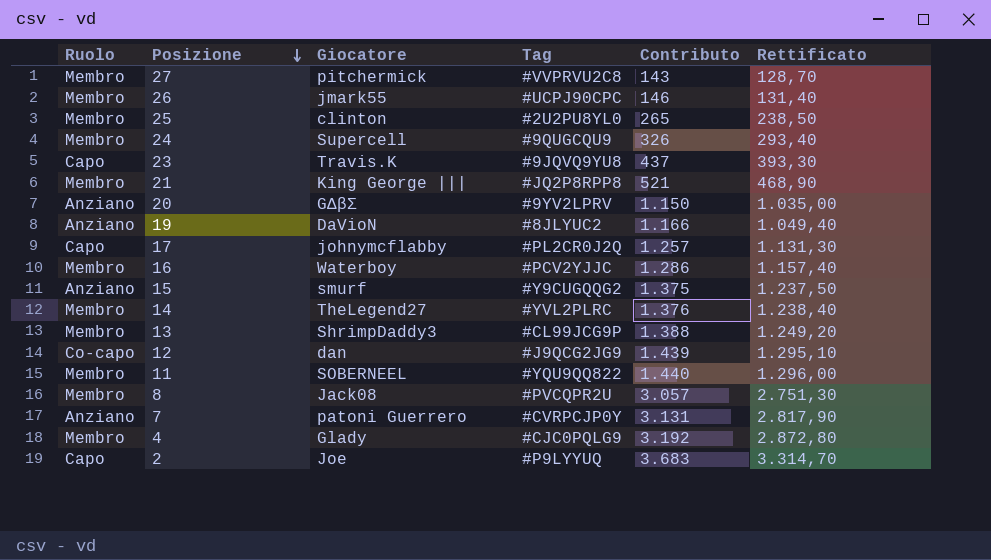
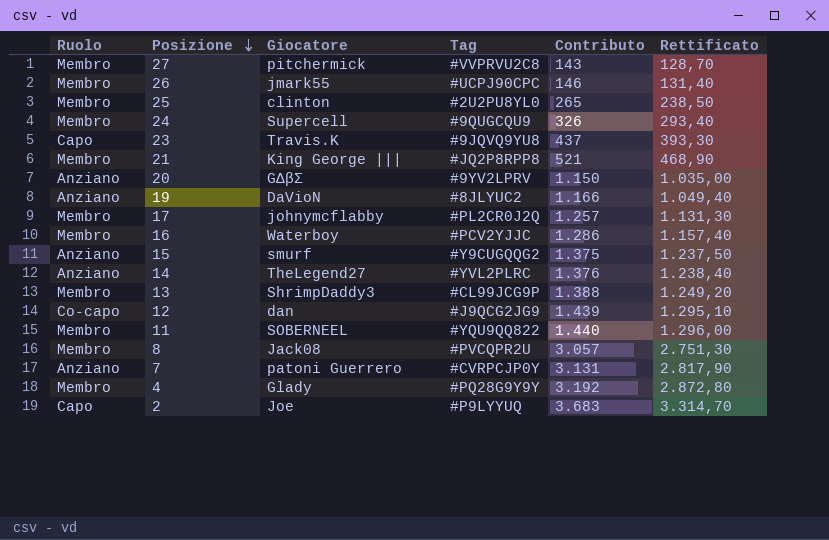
17 | Ruolo: Capo -> Membro
14 | Ruolo: Membro -> Anziano
4 | Tag: #CJC0PQLG9 -> #PQ28G9Y9Y

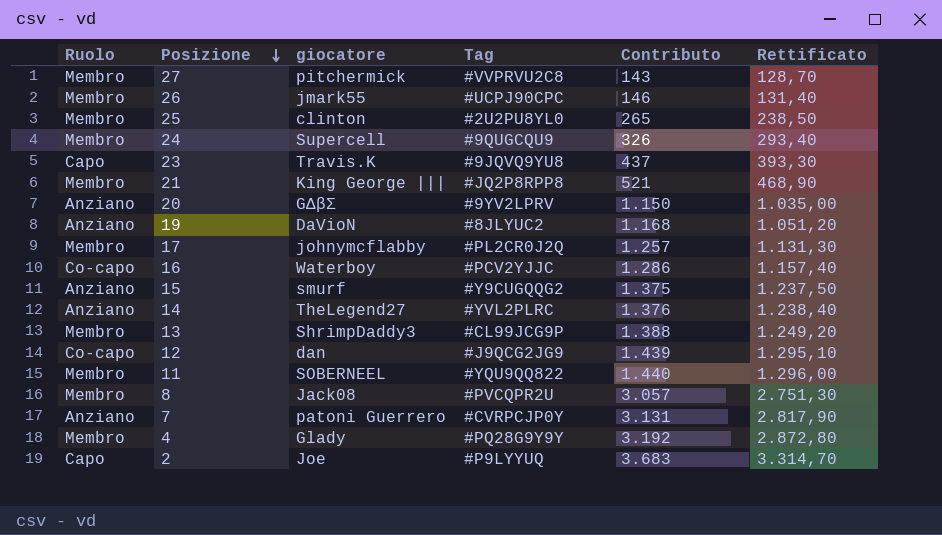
column name: Giocatore -> giocatore
19 | Contributo: 1.166 -> 1.168
19 | Rettificato: 1.049,40 -> 1.051,20
16 | Ruolo: Membro -> Co-capo

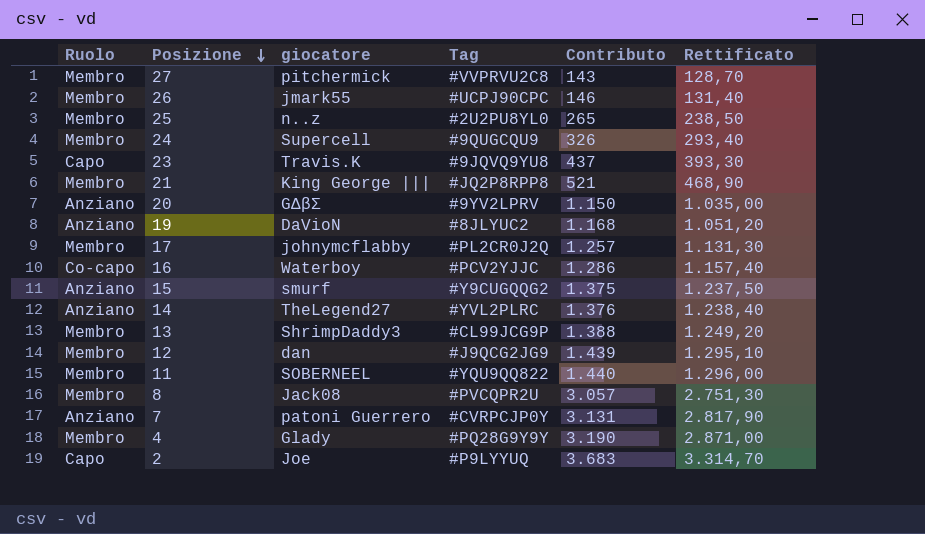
25 | giocatore: clinton -> n..z
12 | Ruolo: Co-capo -> Membro
4 | Contributo: 3.192 -> 3.190
4 | Rettificato: 2.872,80 -> 2.871,00

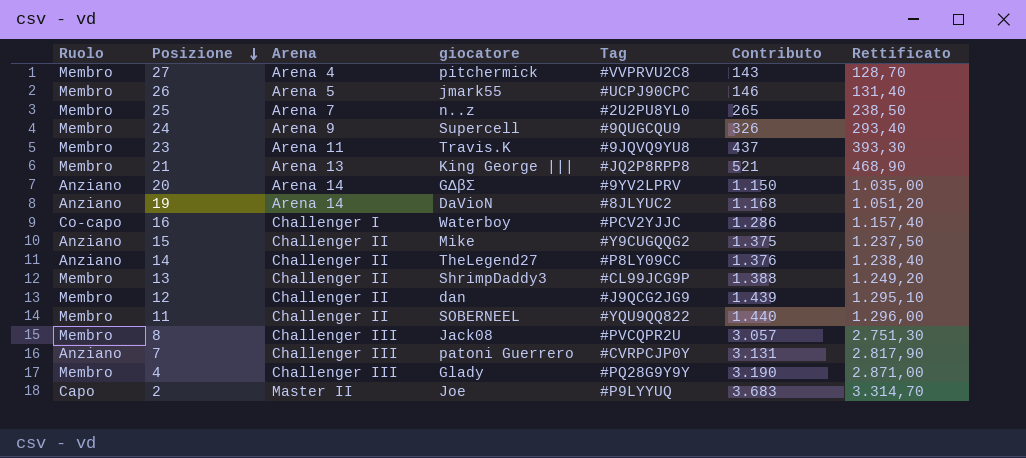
column Arena | position: none -> 3
row 17: Membro | johnymcflabby | #PL2CR0J2Q | 1.257 | 1.131,30 -> none
23 | Ruolo: Capo -> Membro
15 | giocatore: smurf -> Mike
14 | Tag: #YVL2PLRC -> #P8LY09CC

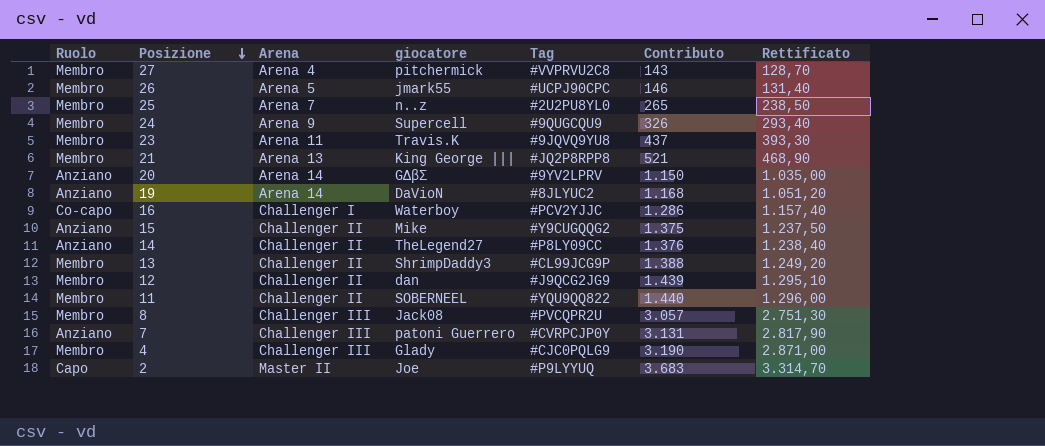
4 | Tag: #PQ28G9Y9Y -> #CJC0PQLG9

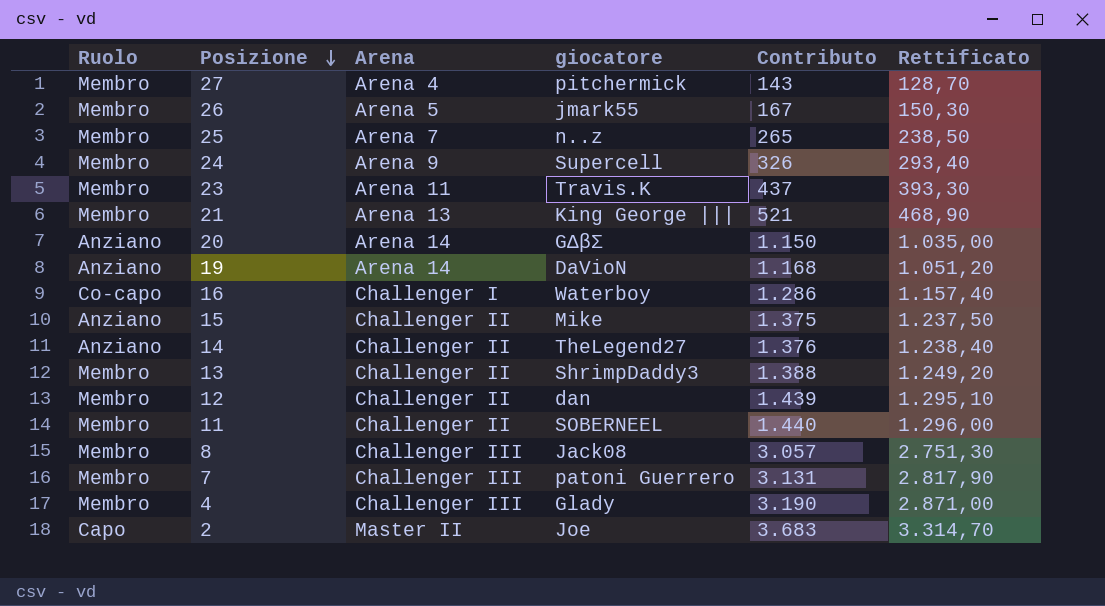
column Tag | position: 5 -> none
26 | Contributo: 146 -> 167
26 | Rettificato: 131,40 -> 150,30
7 | Ruolo: Anziano -> Membro

